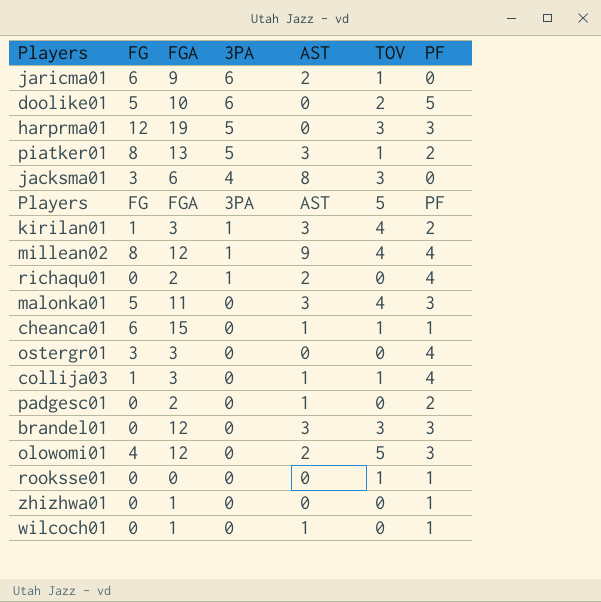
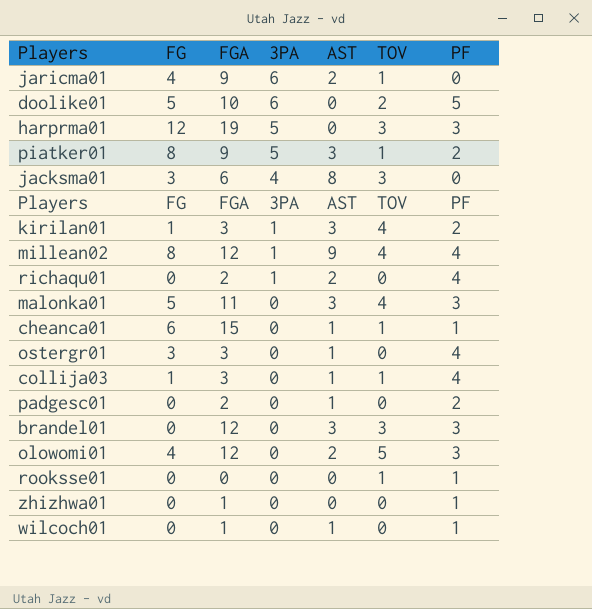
jaricma01 | FG: 6 -> 4
piatker01 | FGA: 13 -> 9
Players | TOV: 5 -> TOV
ostergr01 | AST: 0 -> 1

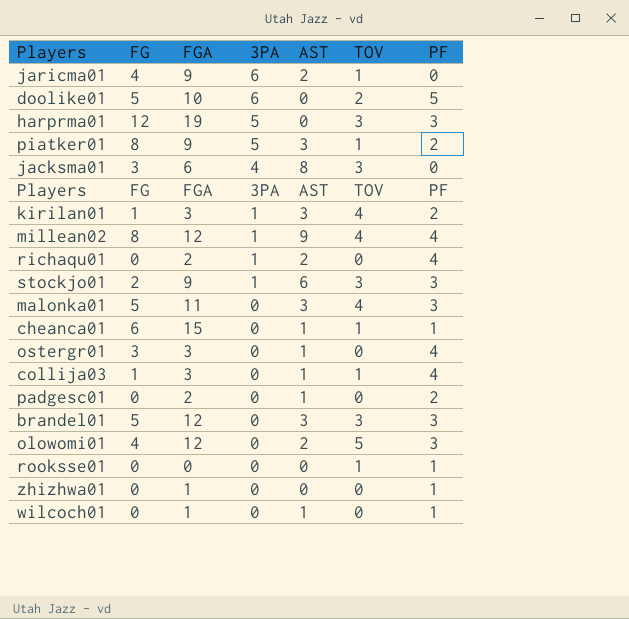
row stockjo01: none -> 2 | 9 | 1 | 6 | 3 | 3
brandel01 | FG: 0 -> 5

